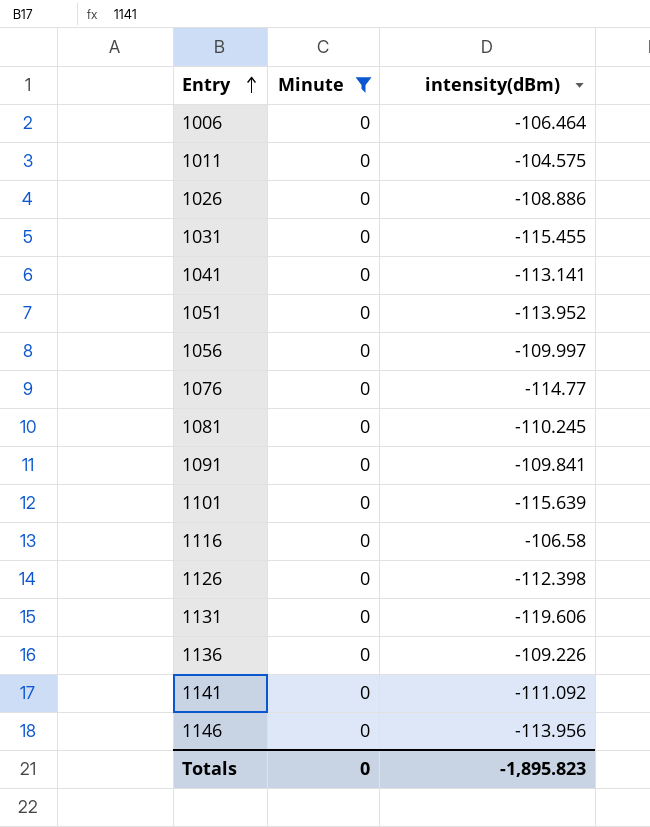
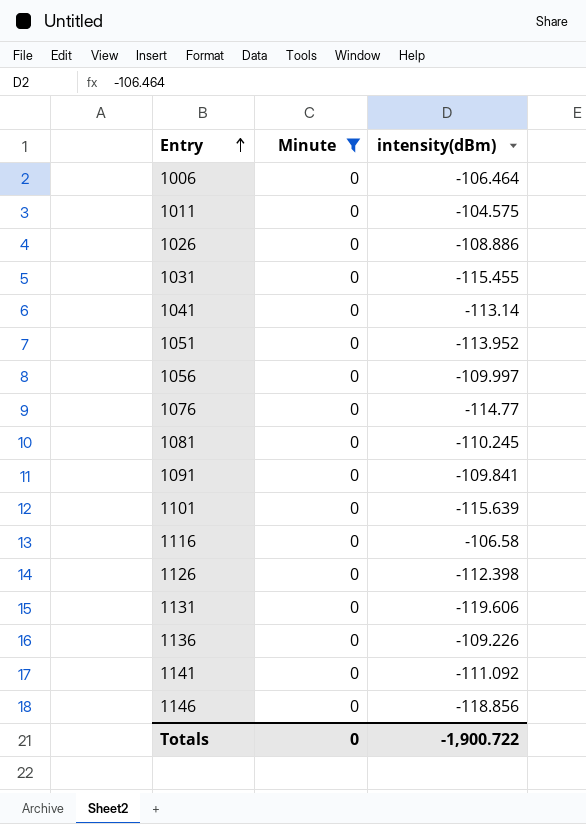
1041 | intensity(dBm): -113.141 -> -113.14
1146 | intensity(dBm): -113.956 -> -118.856
Totals | intensity(dBm): -1,895.823 -> -1,900.722

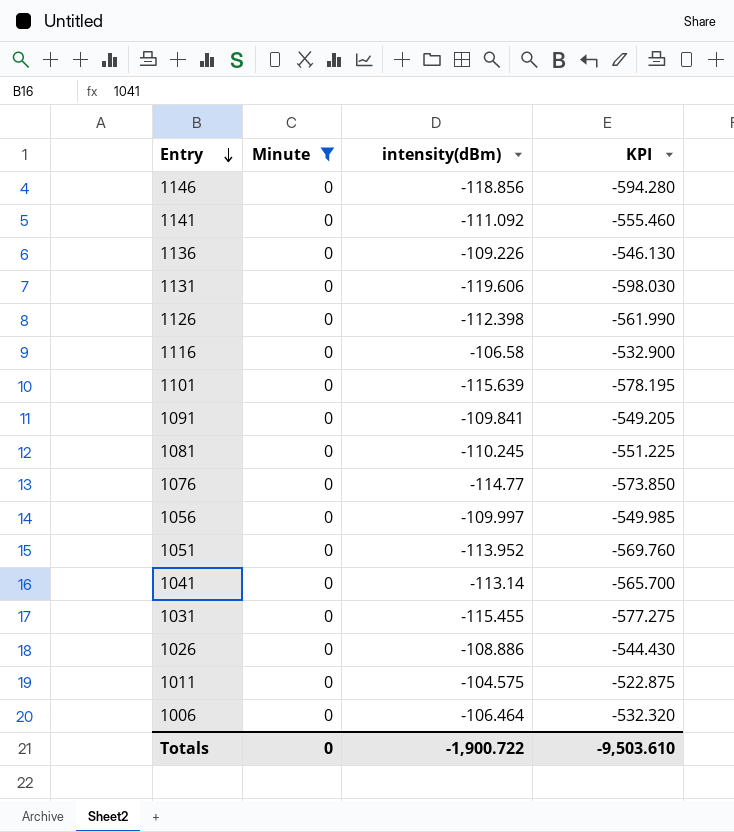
row order: Entry ascending -> Entry descending
column KPI | formula: none -> [intensity(dBm)] * 5

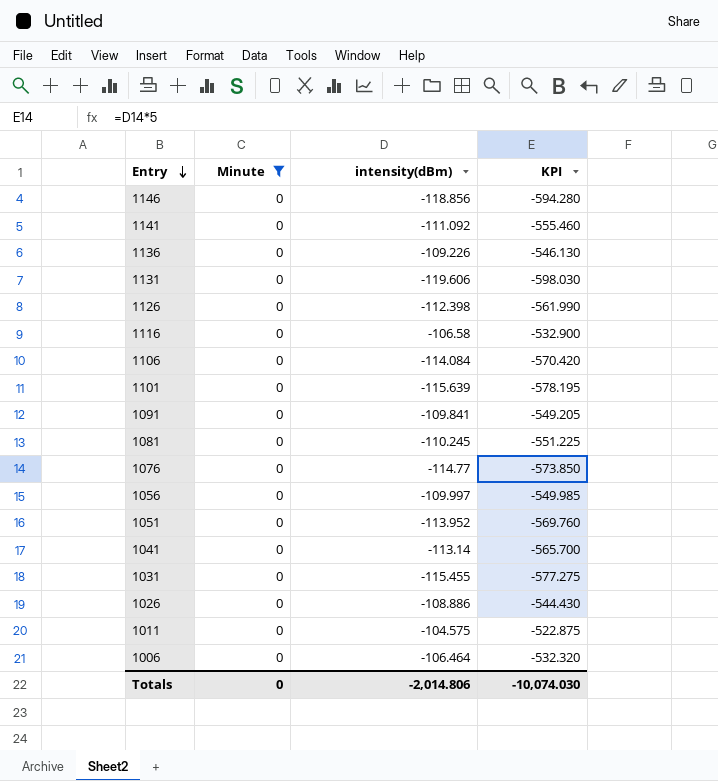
row 1106: none -> 0 | -114.084 | -570.420
Totals | intensity(dBm): -1,900.722 -> -2,014.806
Totals | KPI: -9,503.610 -> -10,074.030

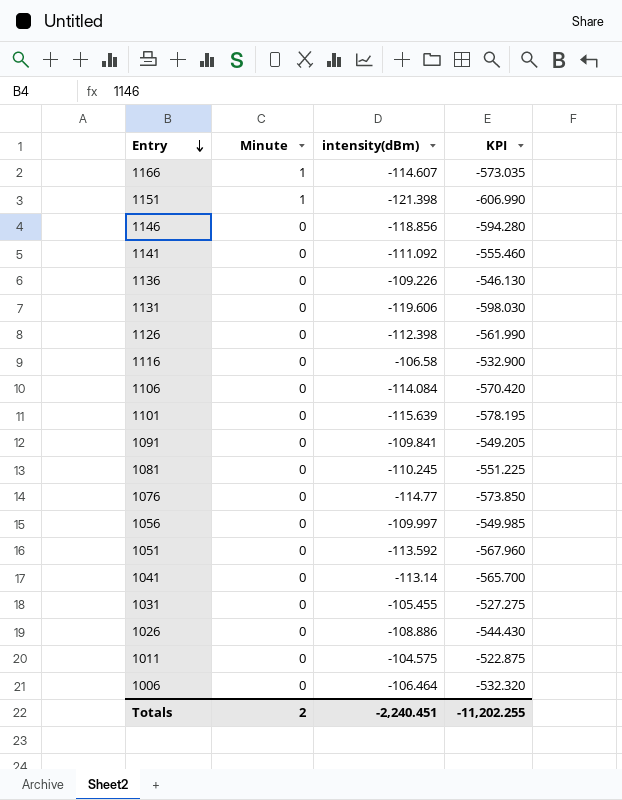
filter: Minute = 0 -> none
1051 | intensity(dBm): -113.952 -> -113.592
1051 | KPI: -569.760 -> -567.960
1031 | intensity(dBm): -115.455 -> -105.455
1031 | KPI: -577.275 -> -527.275
Totals | Minute: 0 -> 2
Totals | intensity(dBm): -2,014.806 -> -2,240.451
Totals | KPI: -10,074.030 -> -11,202.255

